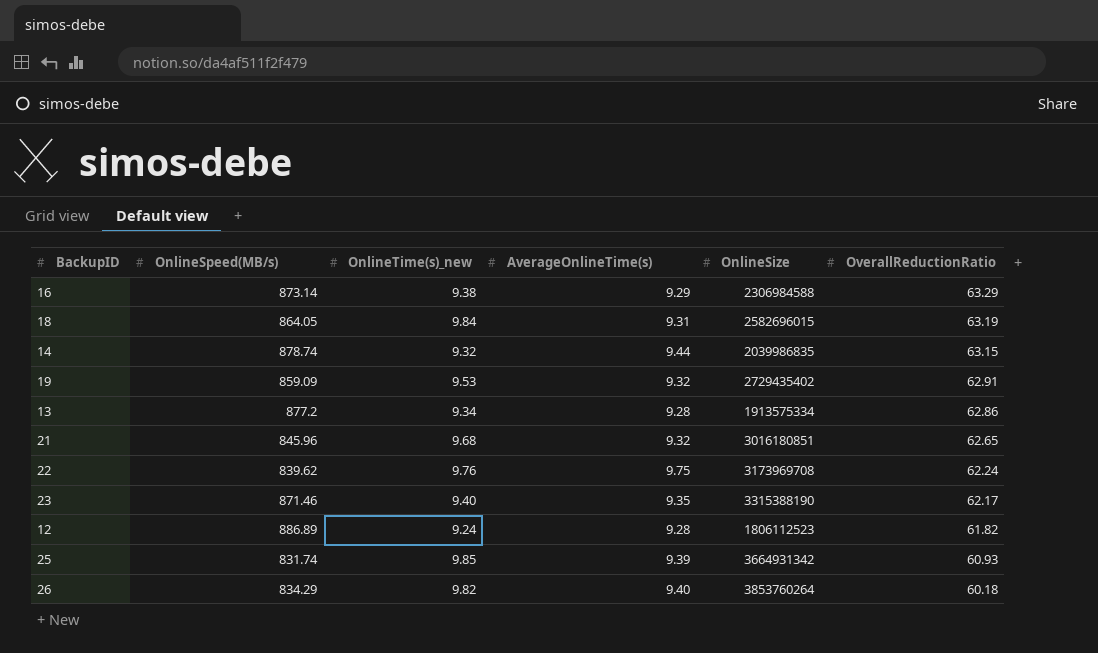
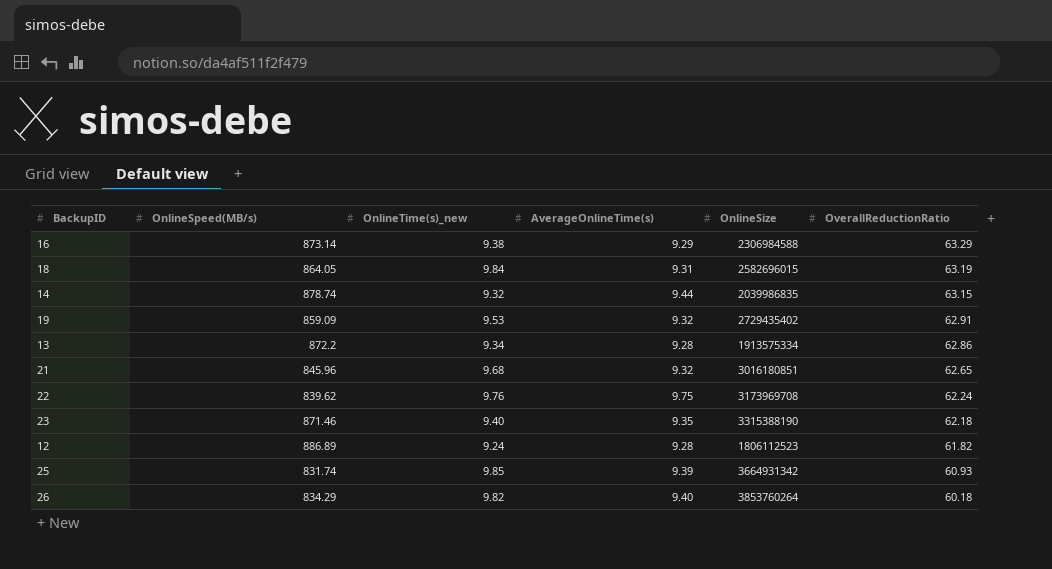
13 | OnlineSpeed(MB/s): 877.2 -> 872.2
23 | OverallReductionRatio: 62.17 -> 62.18

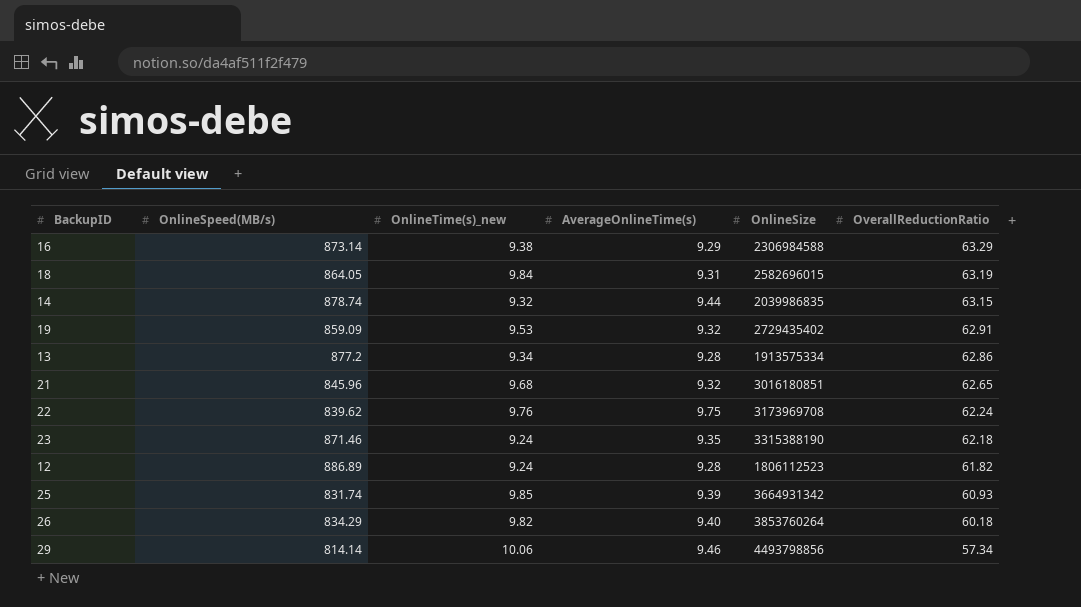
13 | OnlineSpeed(MB/s): 872.2 -> 877.2
23 | OnlineTime(s)_new: 9.40 -> 9.24
row 29: none -> 814.14 | 10.06 | 9.46 | 4493798856 | 57.34

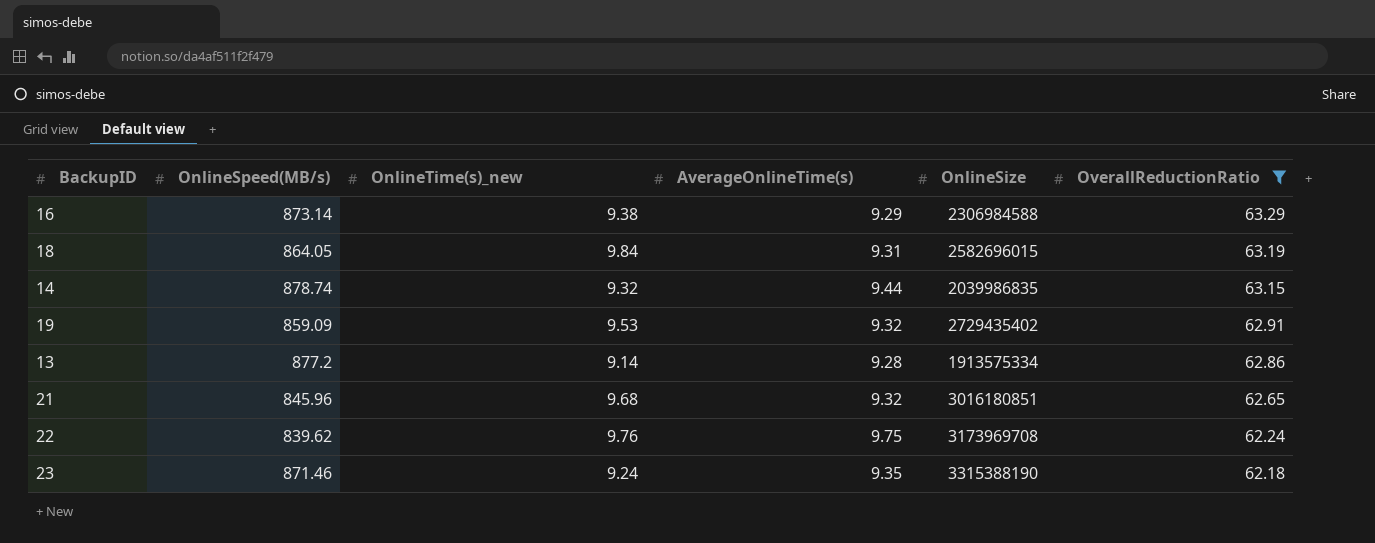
filter: none -> OverallReductionRatio >= 62.18
13 | OnlineTime(s)_new: 9.34 -> 9.14

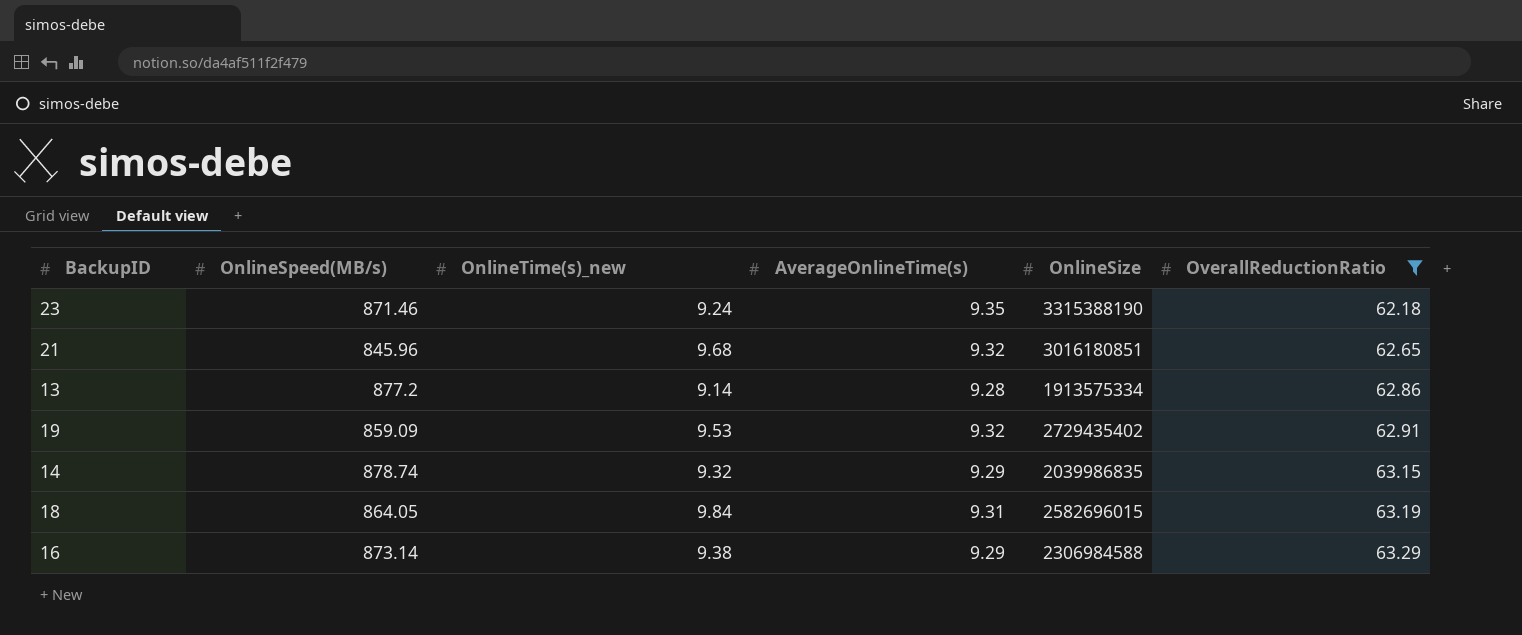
row order: OverallReductionRatio descending -> OverallReductionRatio ascending
row 22: 839.62 | 9.76 | 9.75 | 3173969708 | 62.24 -> none
14 | AverageOnlineTime(s): 9.44 -> 9.29

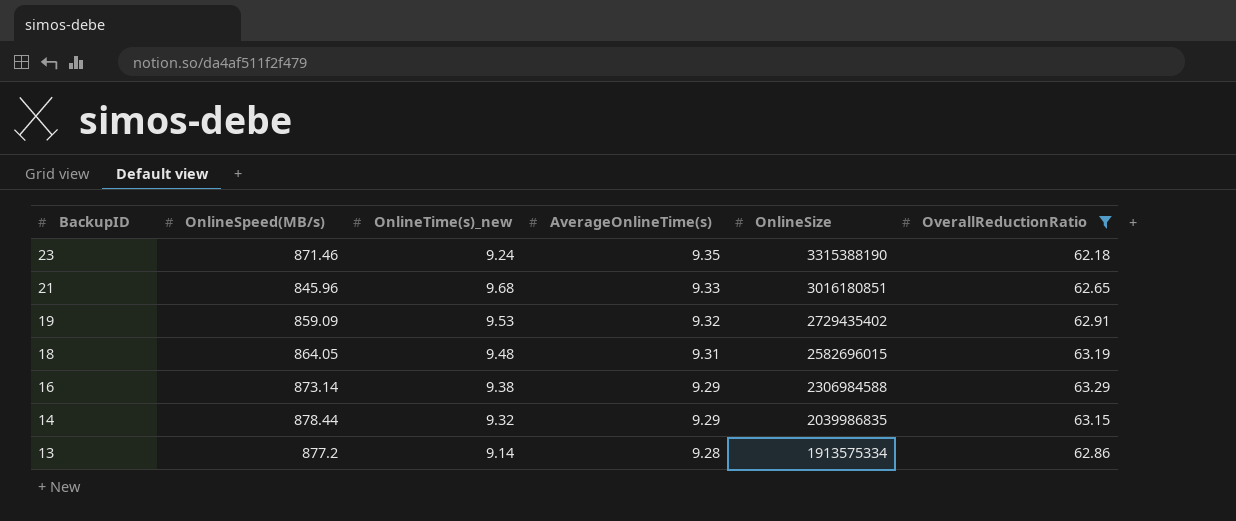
row order: OverallReductionRatio ascending -> BackupID descending
21 | AverageOnlineTime(s): 9.32 -> 9.33
18 | OnlineTime(s)_new: 9.84 -> 9.48
14 | OnlineSpeed(MB/s): 878.74 -> 878.44

